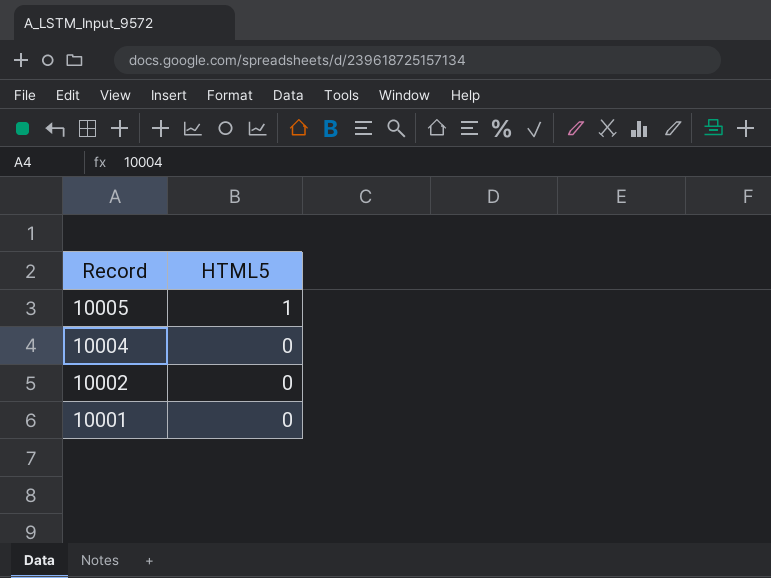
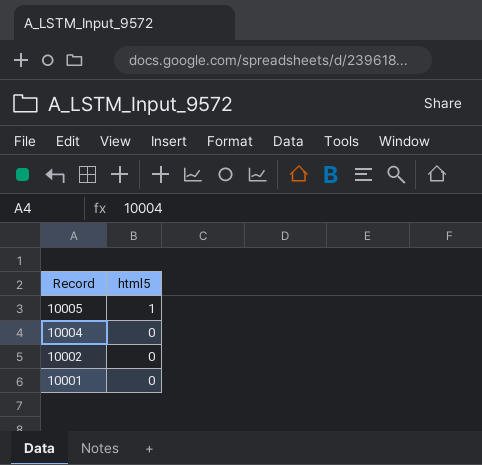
column name: HTML5 -> html5

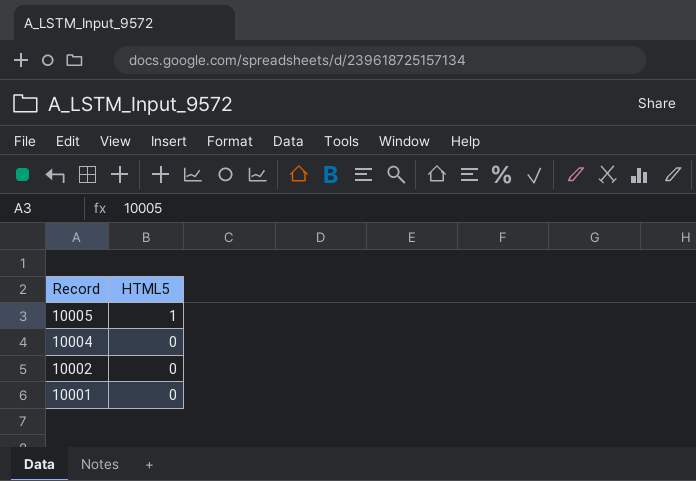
column name: html5 -> HTML5

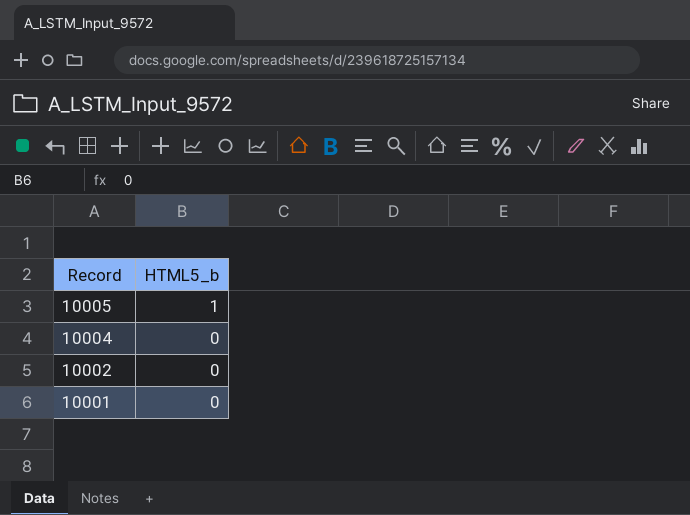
column name: HTML5 -> HTML5_b

